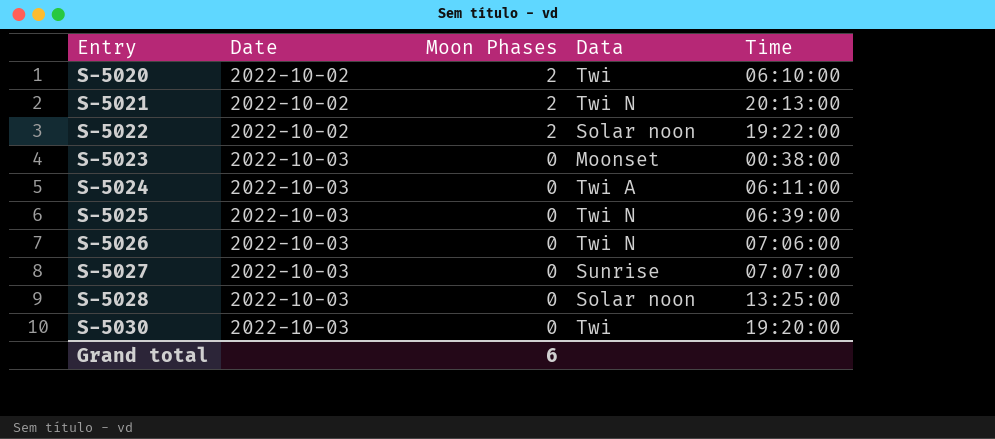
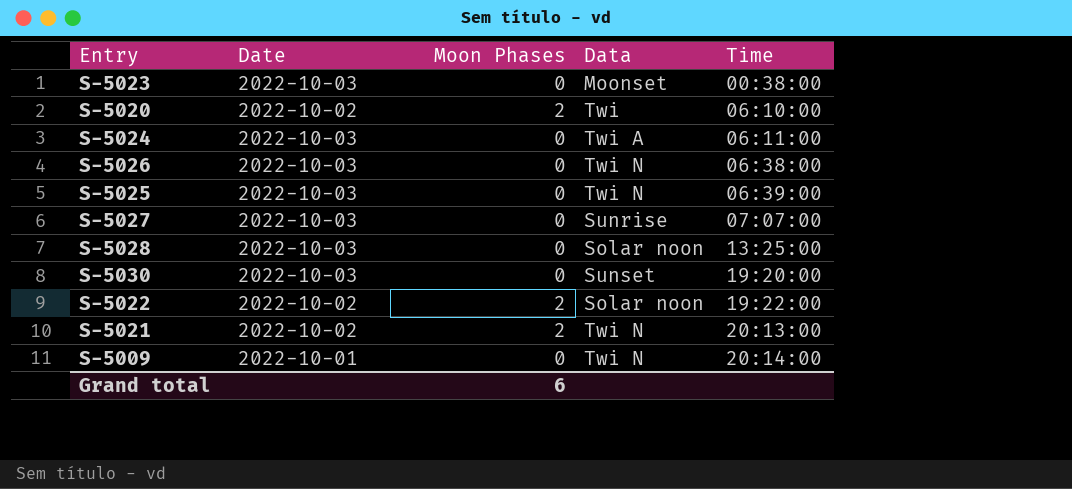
row order: Entry ascending -> Time ascending
S-5026 | Time: 07:06:00 -> 06:38:00
S-5030 | Data: Twi -> Sunset
row S-5009: none -> 2022-10-01 | 0 | Twi N | 20:14:00

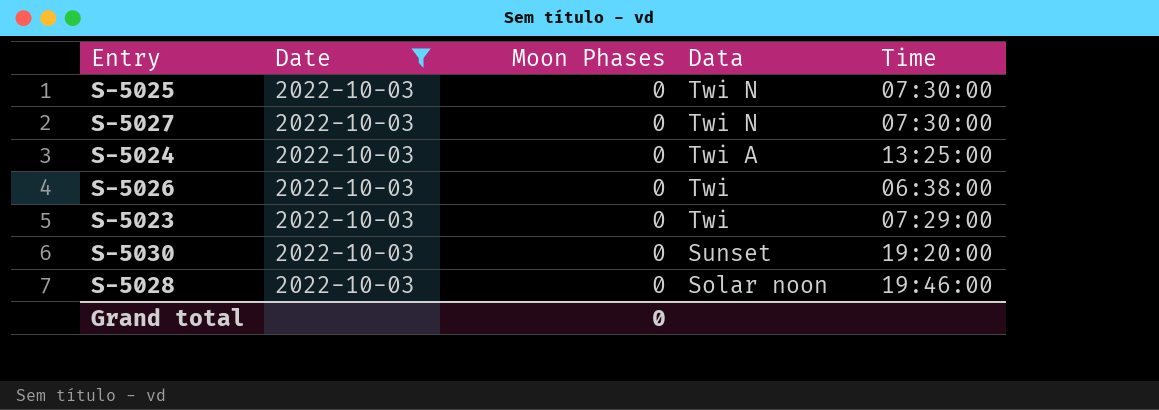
filter: none -> Date = 2022-10-03
row order: Time ascending -> Data descending
S-5025 | Time: 06:39:00 -> 07:30:00
S-5027 | Data: Sunrise -> Twi N
S-5027 | Time: 07:07:00 -> 07:30:00
S-5024 | Time: 06:11:00 -> 13:25:00
S-5026 | Data: Twi N -> Twi
S-5023 | Data: Moonset -> Twi
S-5023 | Time: 00:38:00 -> 07:29:00
S-5028 | Time: 13:25:00 -> 19:46:00
Grand total | Moon Phases: 6 -> 0

